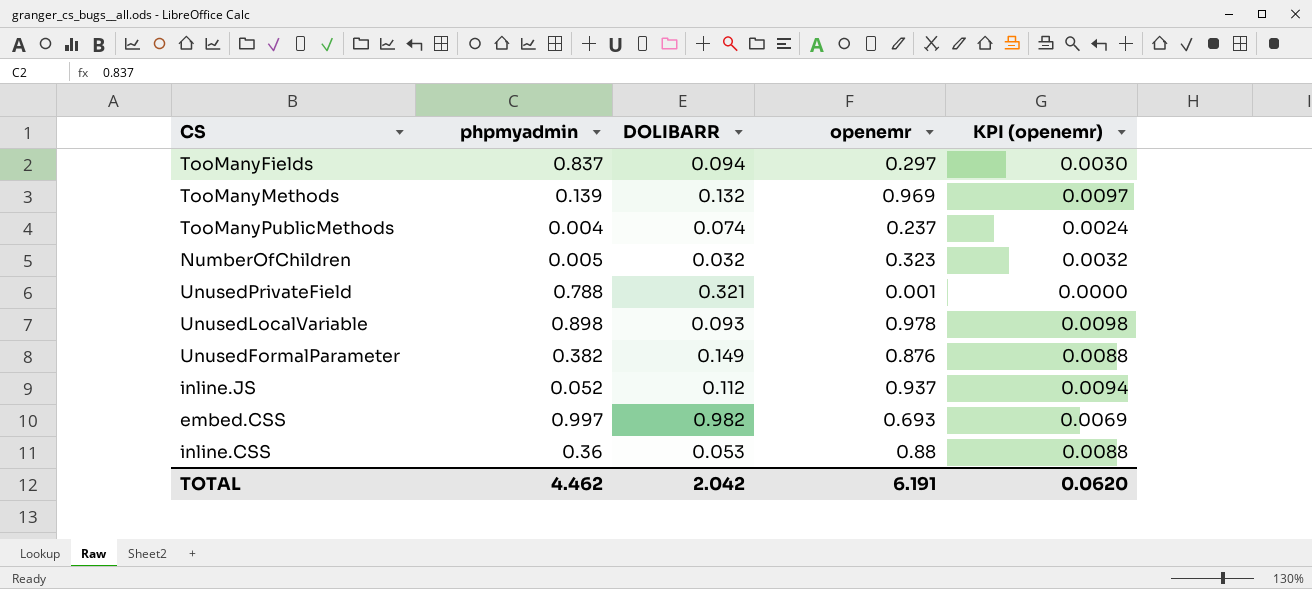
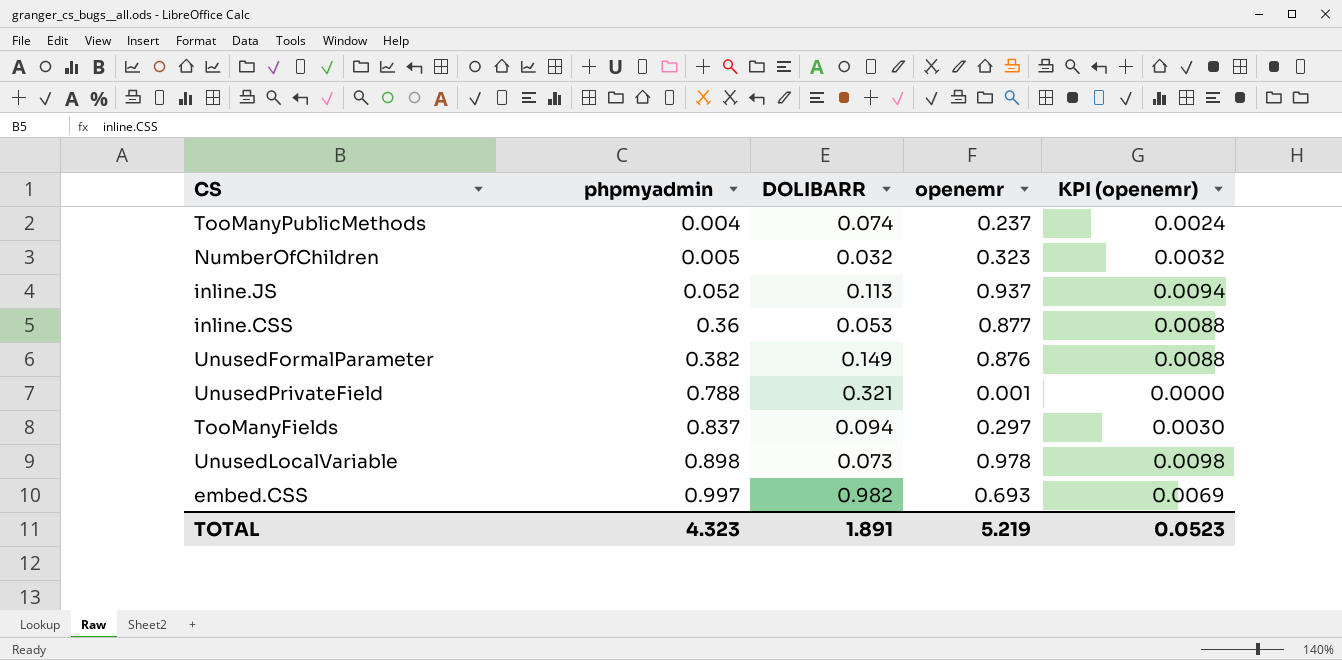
row order: none -> phpmyadmin ascending
row TooManyMethods: 0.139 | 0.132 | 0.969 | 0.0097 -> none
inline.JS | DOLIBARR: 0.112 -> 0.113
inline.CSS | openemr: 0.88 -> 0.877
UnusedLocalVariable | DOLIBARR: 0.093 -> 0.073
TOTAL | phpmyadmin: 4.462 -> 4.323
TOTAL | DOLIBARR: 2.042 -> 1.891
TOTAL | openemr: 6.191 -> 5.219
TOTAL | KPI (openemr): 0.0620 -> 0.0523

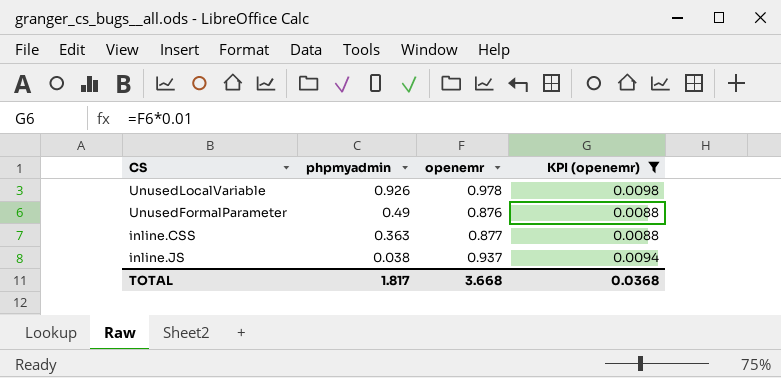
filter: none -> KPI (openemr) >= 0.0088
row order: phpmyadmin ascending -> phpmyadmin descending
column DOLIBARR | position: 3 -> none
UnusedLocalVariable | phpmyadmin: 0.898 -> 0.926
UnusedFormalParameter | phpmyadmin: 0.382 -> 0.49
inline.CSS | phpmyadmin: 0.36 -> 0.363
inline.JS | phpmyadmin: 0.052 -> 0.038
TOTAL | phpmyadmin: 4.323 -> 1.817
TOTAL | openemr: 5.219 -> 3.668
TOTAL | KPI (openemr): 0.0523 -> 0.0368

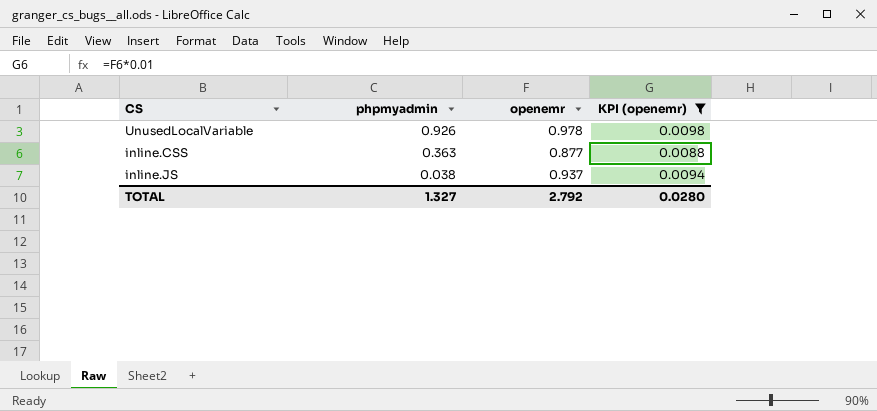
row UnusedFormalParameter: 0.49 | 0.876 | 0.0088 -> none
TOTAL | phpmyadmin: 1.817 -> 1.327
TOTAL | openemr: 3.668 -> 2.792
TOTAL | KPI (openemr): 0.0368 -> 0.0280

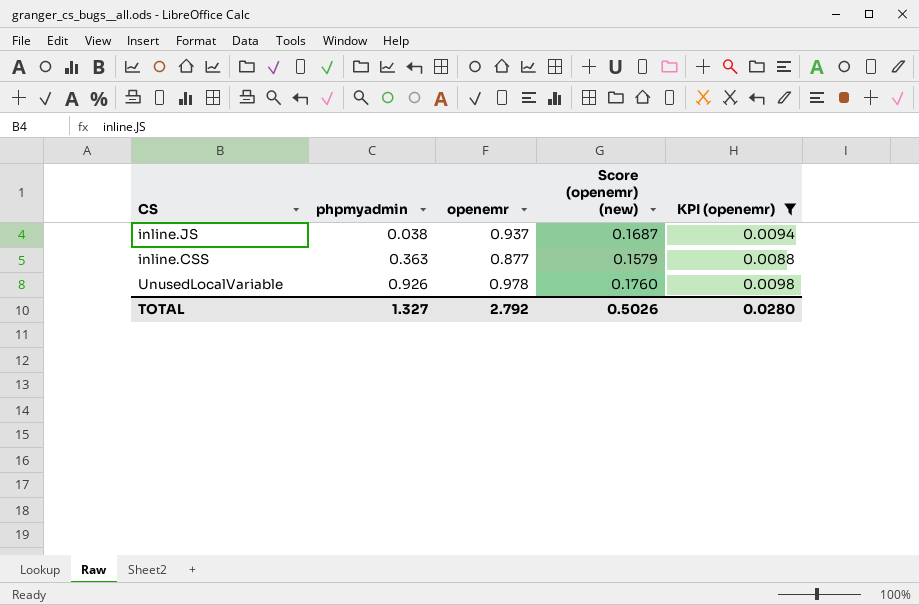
row order: phpmyadmin descending -> phpmyadmin ascending
column Score (openemr) (new) | formula: none -> [openemr] * 0.18

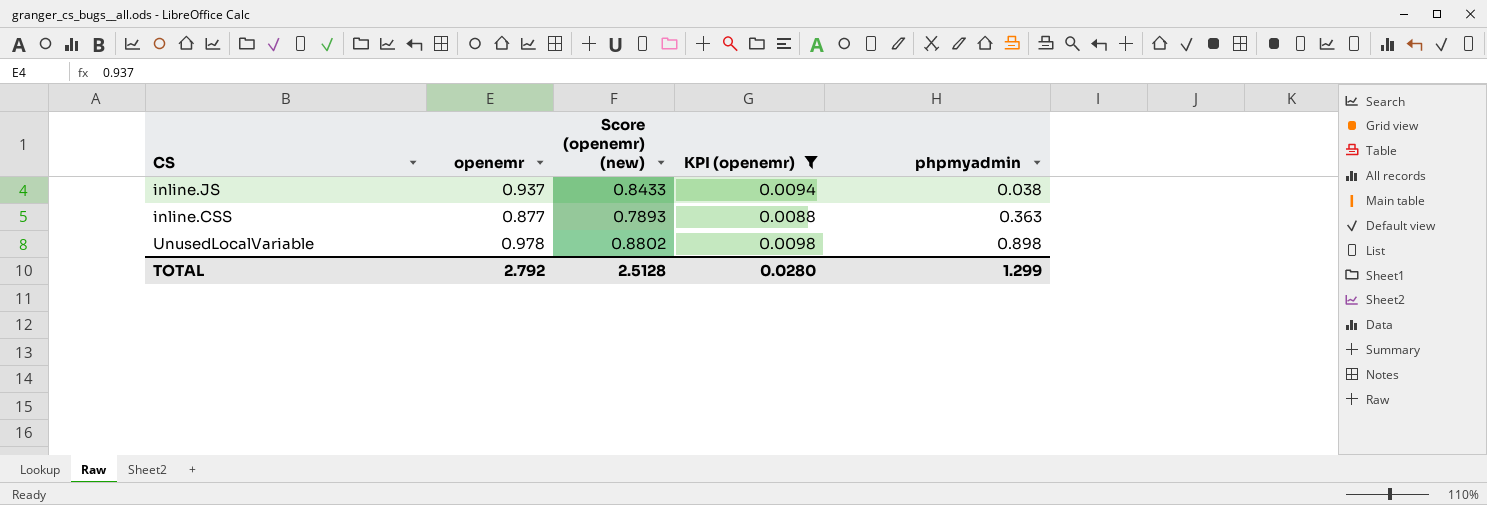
column Score (openemr) (new) | formula: [openemr] * 0.18 -> [openemr] * 0.9
column phpmyadmin | position: 2 -> 5
UnusedLocalVariable | phpmyadmin: 0.926 -> 0.898
TOTAL | Score (openemr) (new): 0.5026 -> 2.5128
TOTAL | phpmyadmin: 1.327 -> 1.299

